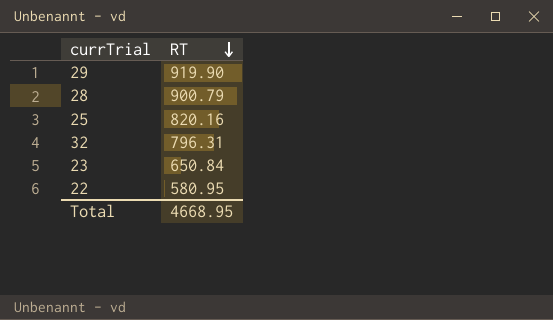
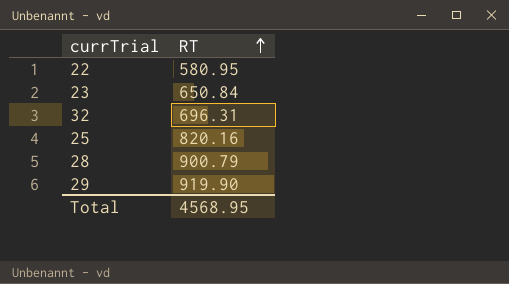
row order: RT descending -> RT ascending
32 | RT: 796.31 -> 696.31
Total | RT: 4668.95 -> 4568.95

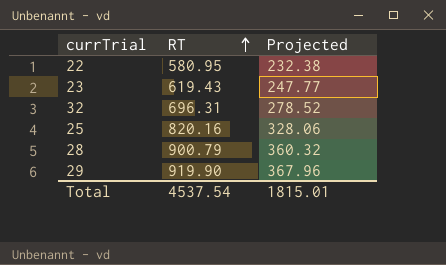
column Projected | formula: none -> [RT] * 0.4
23 | RT: 650.84 -> 619.43
Total | RT: 4568.95 -> 4537.54

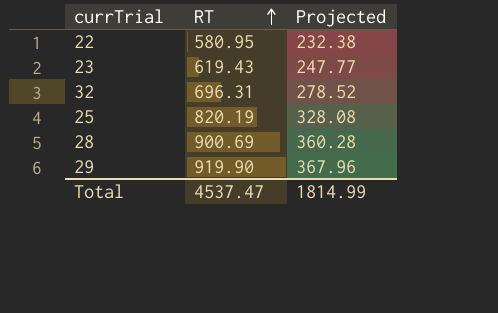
25 | RT: 820.16 -> 820.19
25 | Projected: 328.06 -> 328.08
28 | RT: 900.79 -> 900.69
28 | Projected: 360.32 -> 360.28
Total | RT: 4537.54 -> 4537.47
Total | Projected: 1815.01 -> 1814.99

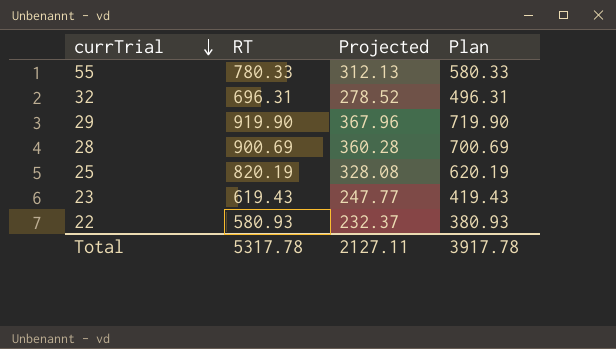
row order: RT ascending -> currTrial descending
column Plan | formula: none -> [RT] - 200
row 55: none -> 780.33 | 312.13 | 580.33
22 | RT: 580.95 -> 580.93
22 | Projected: 232.38 -> 232.37
Total | RT: 4537.47 -> 5317.78
Total | Projected: 1814.99 -> 2127.11

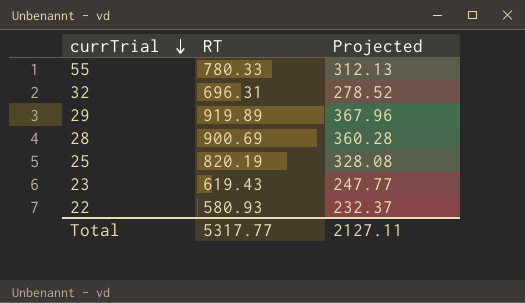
column Plan | formula: [RT] - 200 -> none
29 | RT: 919.90 -> 919.89
Total | RT: 5317.78 -> 5317.77

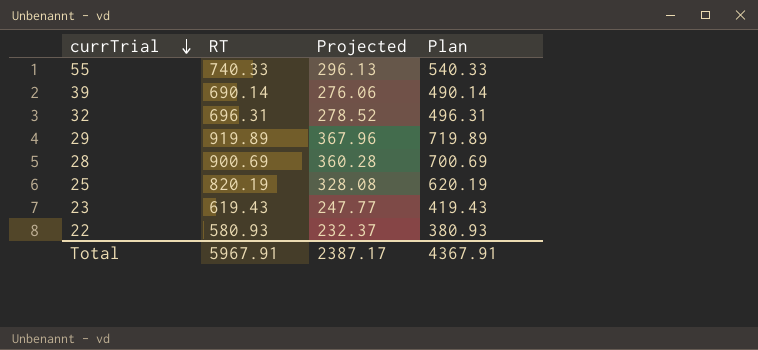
column Plan | formula: none -> [RT] - 200
55 | RT: 780.33 -> 740.33
55 | Projected: 312.13 -> 296.13
row 39: none -> 690.14 | 276.06 | 490.14
Total | RT: 5317.77 -> 5967.91
Total | Projected: 2127.11 -> 2387.17

